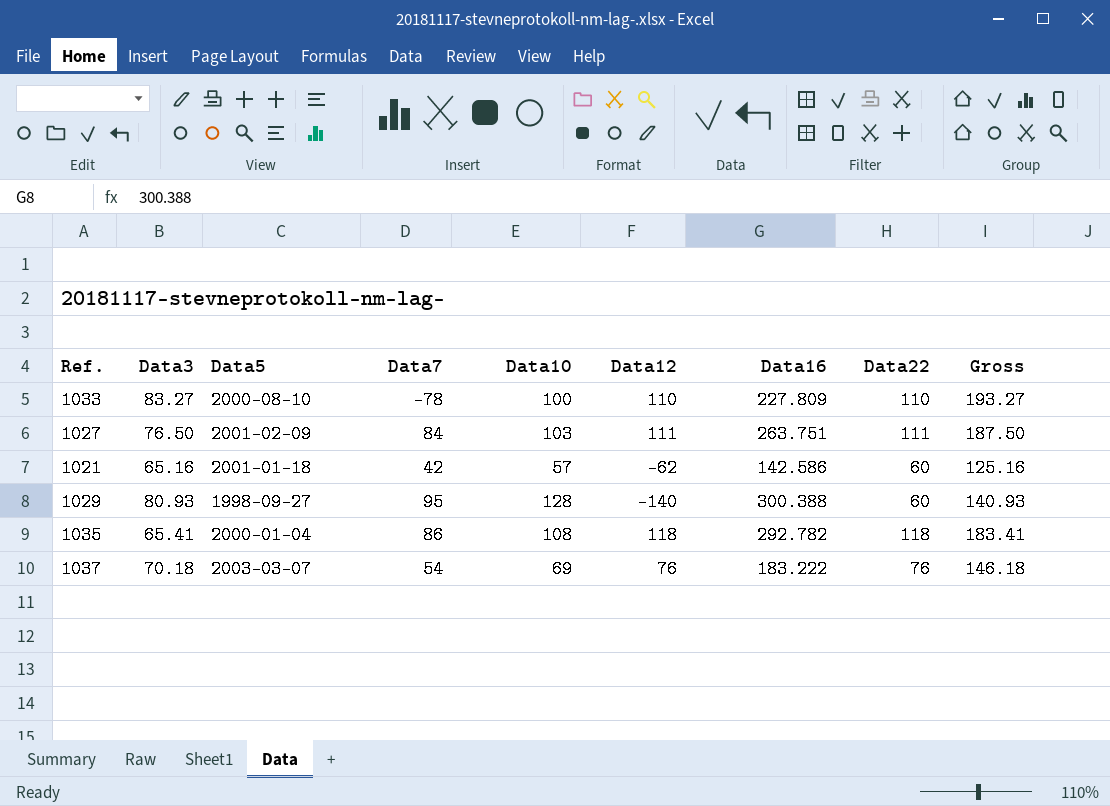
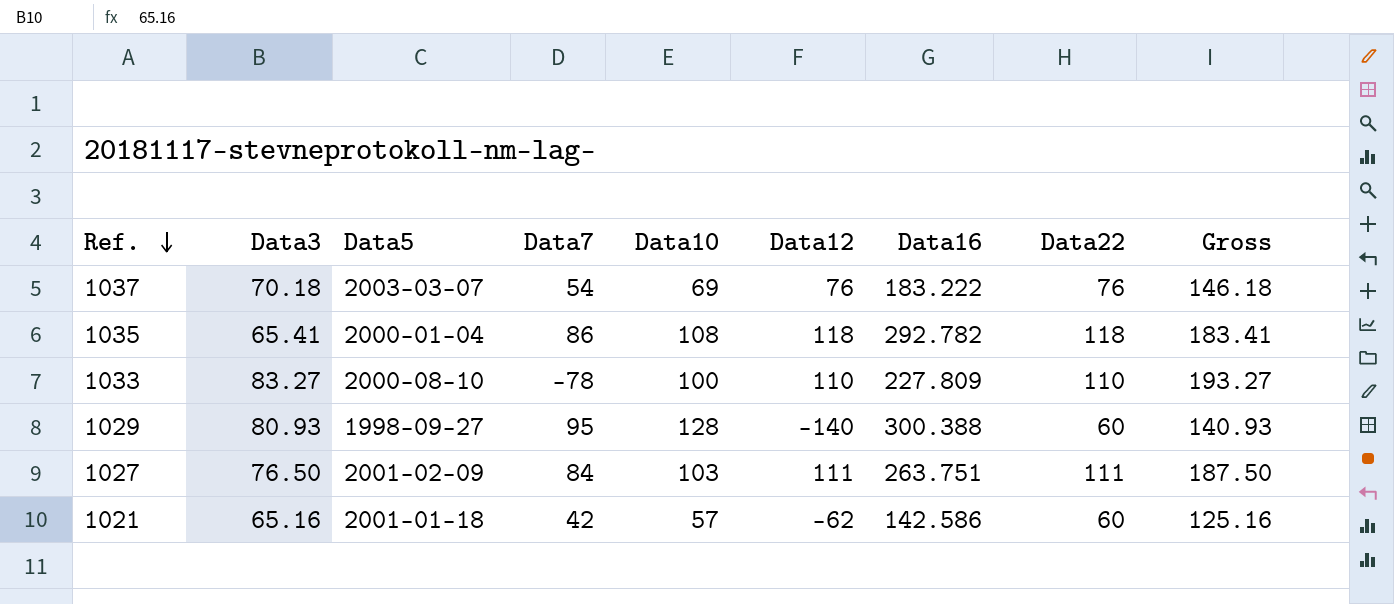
row order: none -> Ref. descending

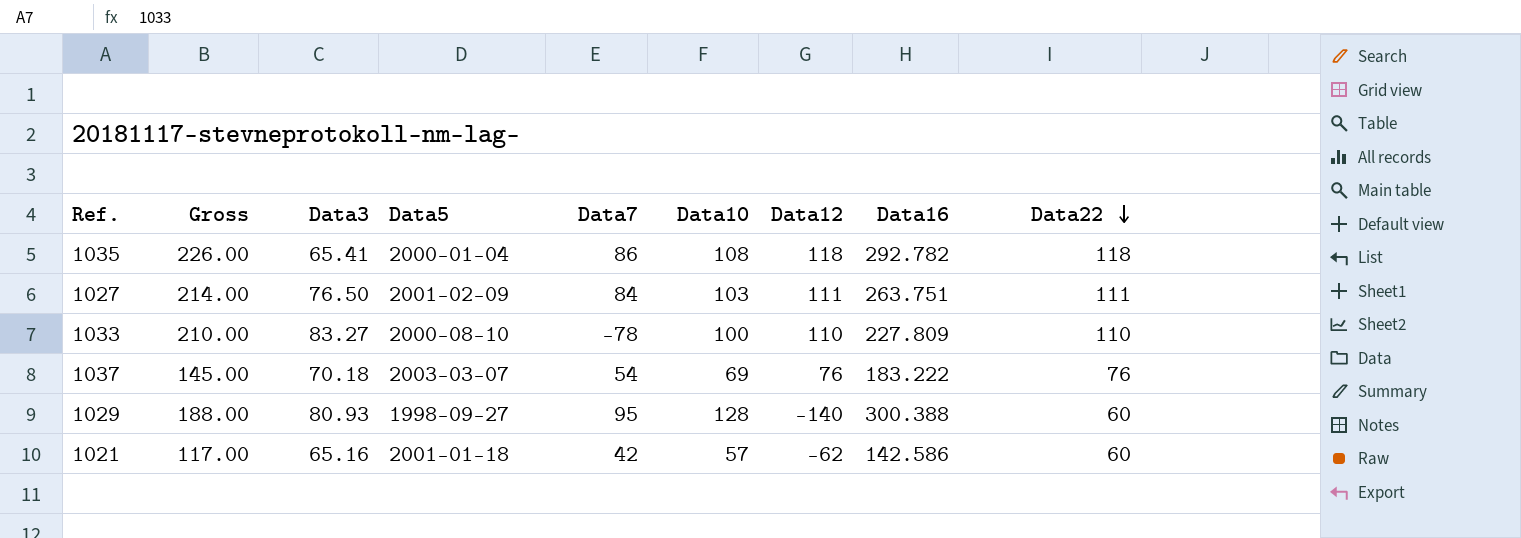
row order: Ref. descending -> Data22 descending
column Gross | formula: [Data3] + [Data22] -> [Data10] + [Data22]
column Gross | position: 9 -> 2

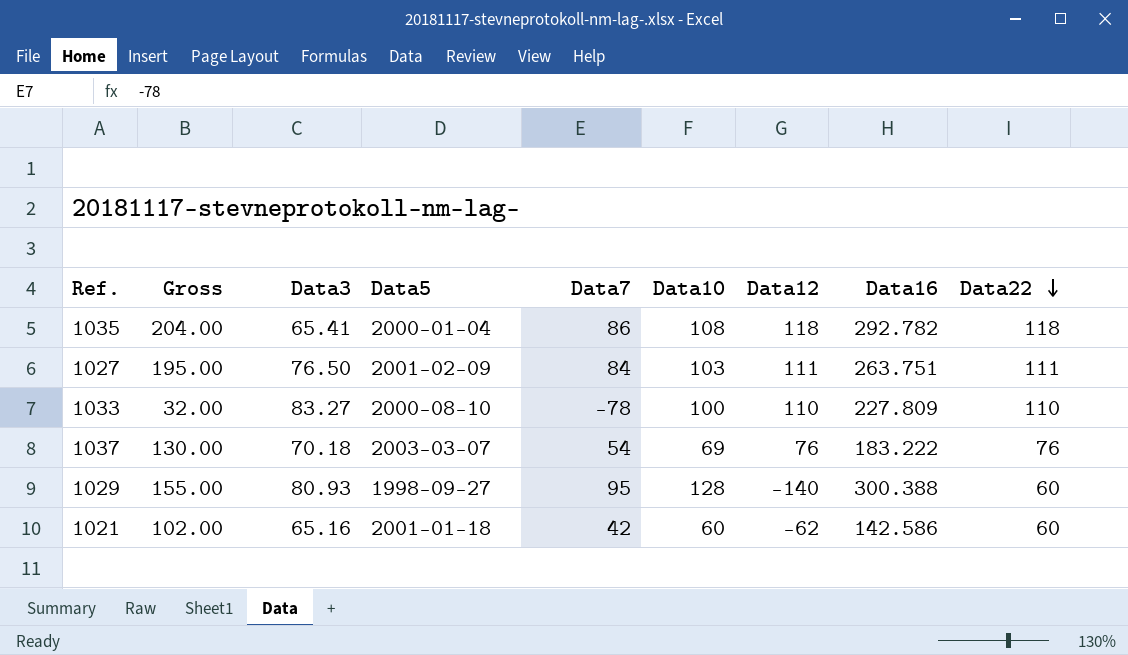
column Gross | formula: [Data10] + [Data22] -> [Data7] + [Data22]
1021 | Data10: 57 -> 60

